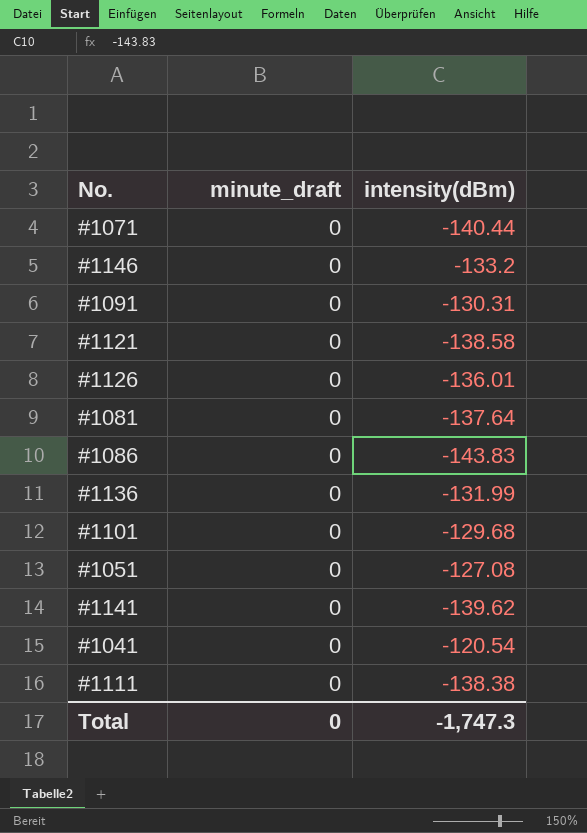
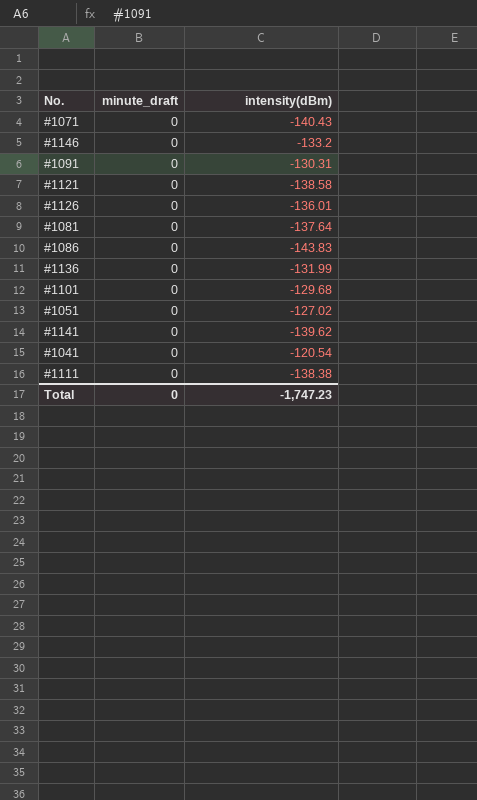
#1071 | intensity(dBm): -140.44 -> -140.43
#1051 | intensity(dBm): -127.08 -> -127.02
Total | intensity(dBm): -1,747.3 -> -1,747.23

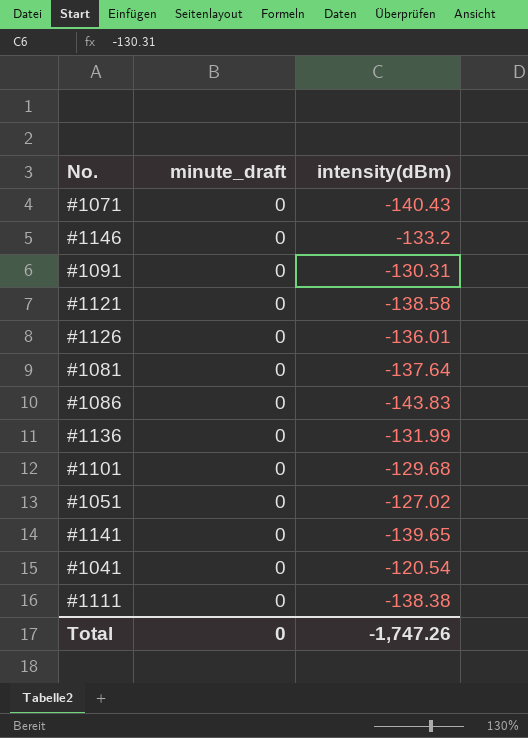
#1141 | intensity(dBm): -139.62 -> -139.65
Total | intensity(dBm): -1,747.23 -> -1,747.26

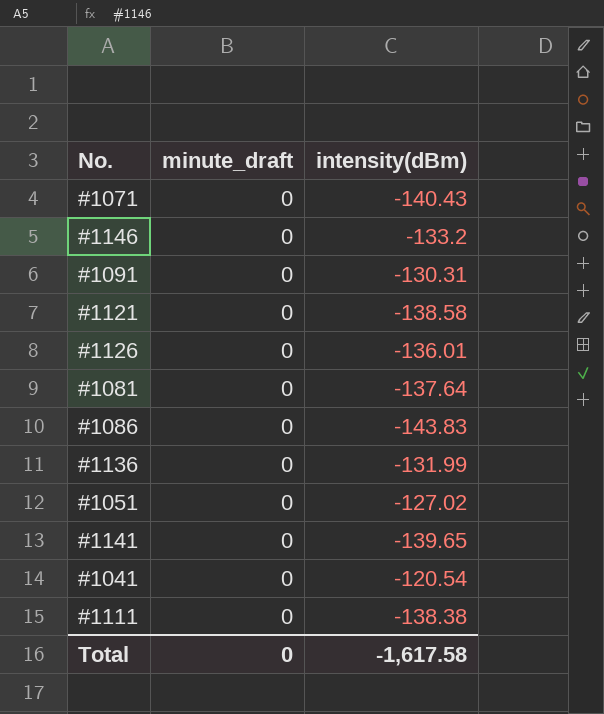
row #1101: 0 | -129.68 -> none
Total | intensity(dBm): -1,747.26 -> -1,617.58

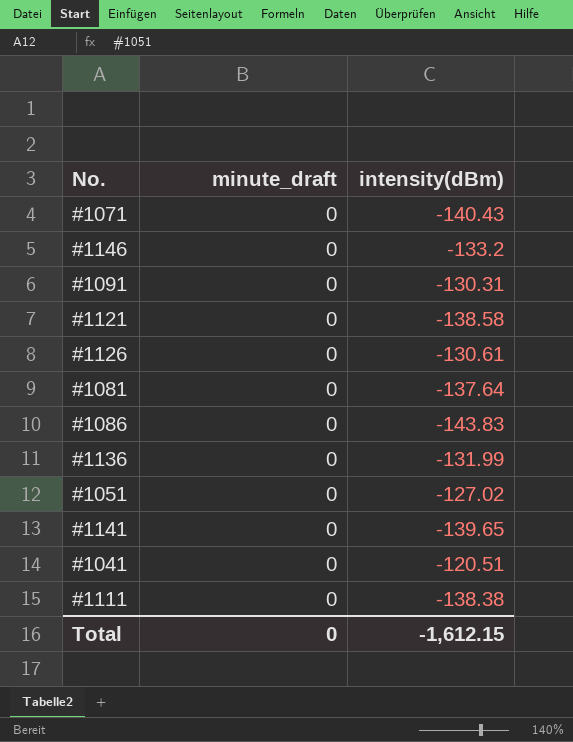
#1126 | intensity(dBm): -136.01 -> -130.61
#1041 | intensity(dBm): -120.54 -> -120.51
Total | intensity(dBm): -1,617.58 -> -1,612.15

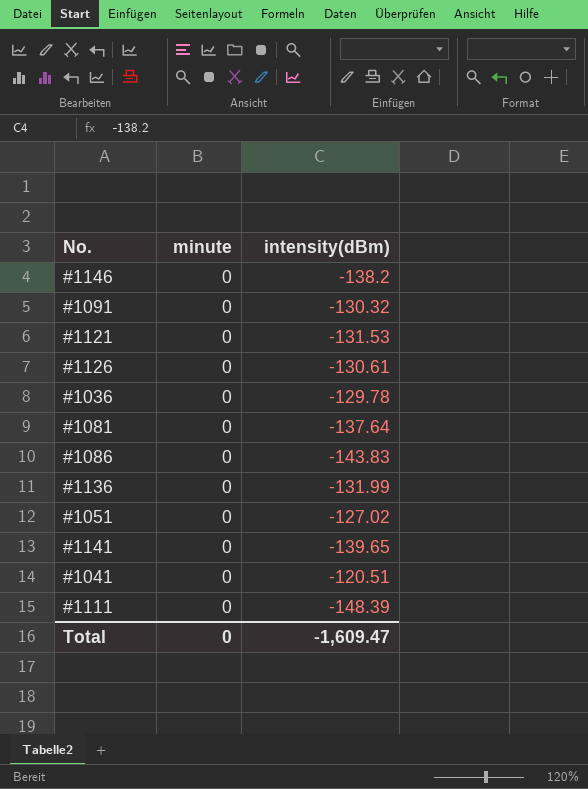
column name: minute_draft -> minute
row #1071: 0 | -140.43 -> none
#1146 | intensity(dBm): -133.2 -> -138.2
#1091 | intensity(dBm): -130.31 -> -130.32
#1121 | intensity(dBm): -138.58 -> -131.53
row #1036: none -> 0 | -129.78
#1111 | intensity(dBm): -138.38 -> -148.39
Total | intensity(dBm): -1,612.15 -> -1,609.47

